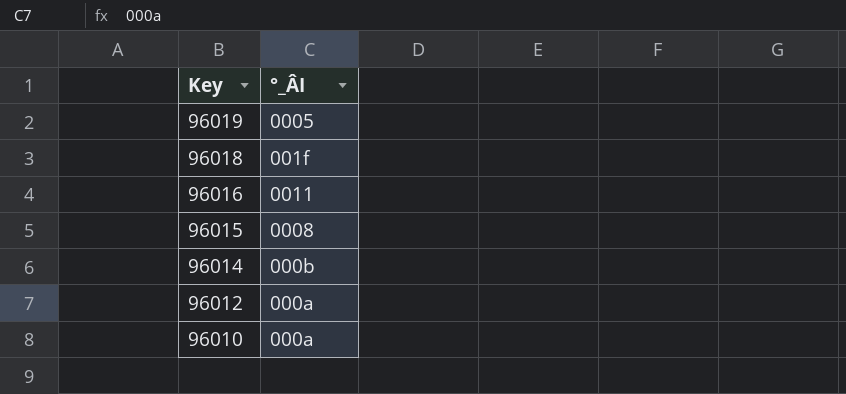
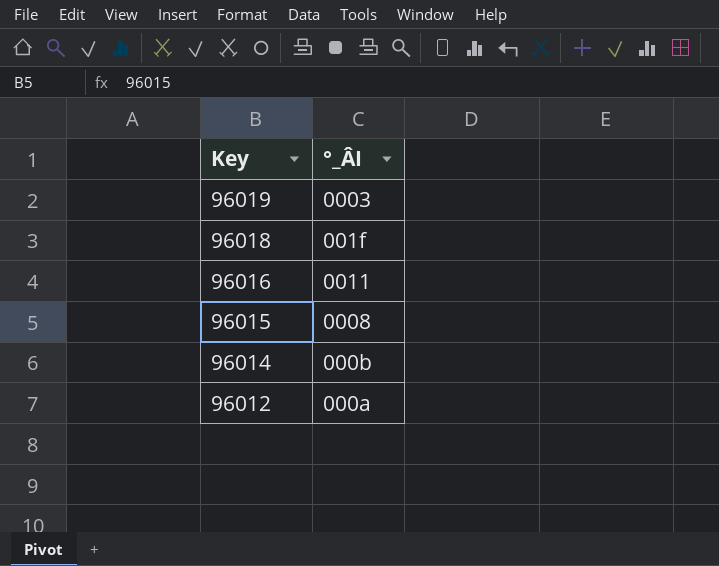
row 96010: 000a -> none
96019 | °_ÂI: 0005 -> 0003

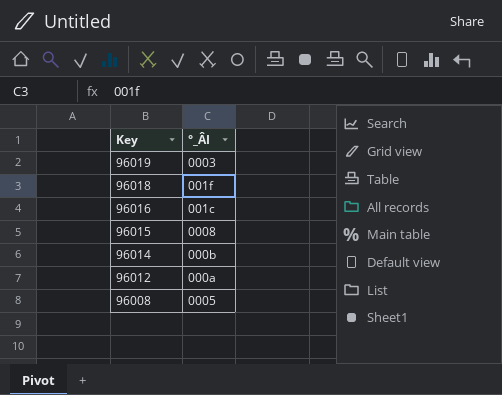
96016 | °_ÂI: 0011 -> 001c
row 96008: none -> 0005

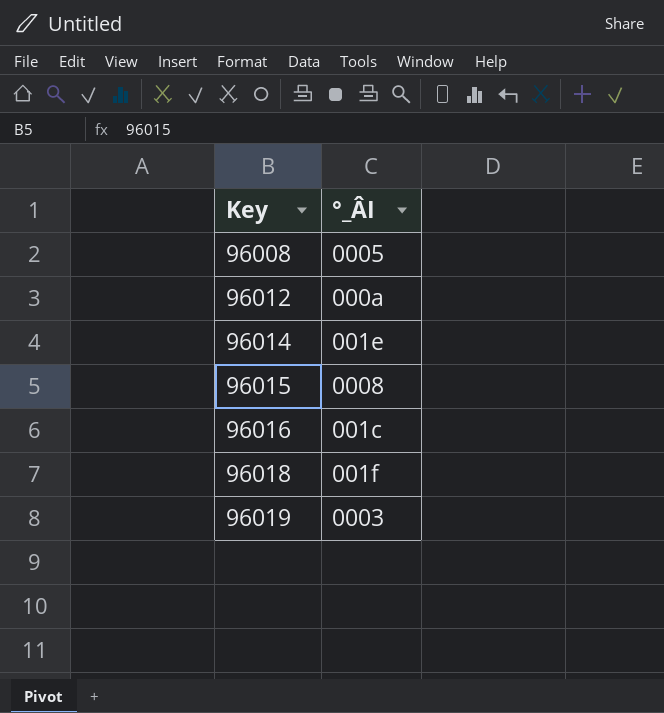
row order: Key descending -> Key ascending
96014 | °_ÂI: 000b -> 001e

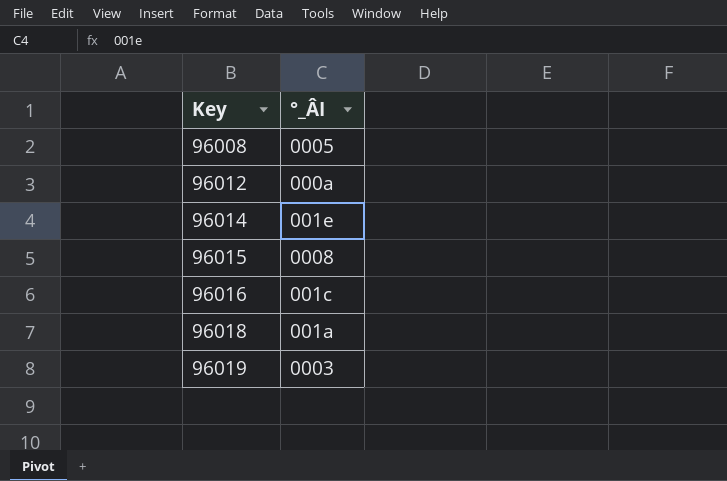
96018 | °_ÂI: 001f -> 001a

